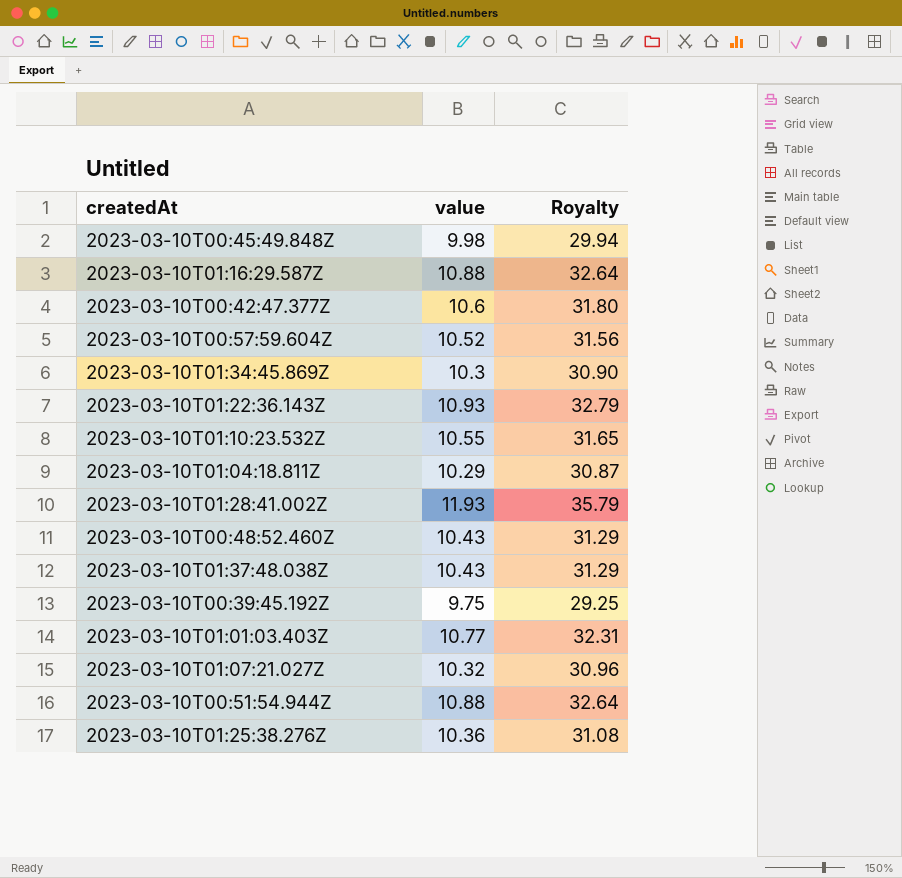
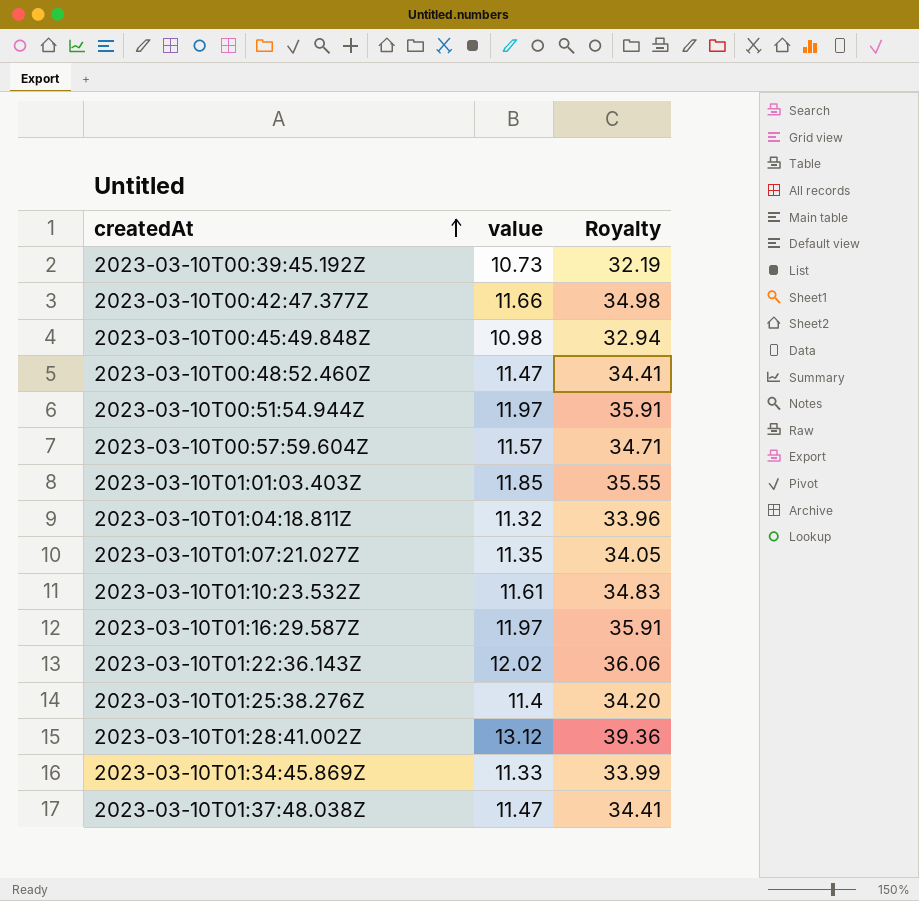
row order: none -> createdAt ascending
2023-03-10T00:39:45.192Z | value: 9.75 -> 10.73
2023-03-10T00:39:45.192Z | Royalty: 29.25 -> 32.19
2023-03-10T00:42:47.377Z | value: 10.6 -> 11.66
2023-03-10T00:42:47.377Z | Royalty: 31.80 -> 34.98
2023-03-10T00:45:49.848Z | value: 9.98 -> 10.98
2023-03-10T00:45:49.848Z | Royalty: 29.94 -> 32.94
2023-03-10T00:48:52.460Z | value: 10.43 -> 11.47
2023-03-10T00:48:52.460Z | Royalty: 31.29 -> 34.41
2023-03-10T00:51:54.944Z | value: 10.88 -> 11.97
2023-03-10T00:51:54.944Z | Royalty: 32.64 -> 35.91
2023-03-10T00:57:59.604Z | value: 10.52 -> 11.57
2023-03-10T00:57:59.604Z | Royalty: 31.56 -> 34.71
2023-03-10T01:01:03.403Z | value: 10.77 -> 11.85
2023-03-10T01:01:03.403Z | Royalty: 32.31 -> 35.55
2023-03-10T01:04:18.811Z | value: 10.29 -> 11.32
2023-03-10T01:04:18.811Z | Royalty: 30.87 -> 33.96
2023-03-10T01:07:21.027Z | value: 10.32 -> 11.35
2023-03-10T01:07:21.027Z | Royalty: 30.96 -> 34.05
2023-03-10T01:10:23.532Z | value: 10.55 -> 11.61
2023-03-10T01:10:23.532Z | Royalty: 31.65 -> 34.83
2023-03-10T01:16:29.587Z | value: 10.88 -> 11.97
2023-03-10T01:16:29.587Z | Royalty: 32.64 -> 35.91
2023-03-10T01:22:36.143Z | value: 10.93 -> 12.02
2023-03-10T01:22:36.143Z | Royalty: 32.79 -> 36.06
2023-03-10T01:25:38.276Z | value: 10.36 -> 11.4
2023-03-10T01:25:38.276Z | Royalty: 31.08 -> 34.20
2023-03-10T01:28:41.002Z | value: 11.93 -> 13.12
2023-03-10T01:28:41.002Z | Royalty: 35.79 -> 39.36
2023-03-10T01:34:45.869Z | value: 10.3 -> 11.33
2023-03-10T01:34:45.869Z | Royalty: 30.90 -> 33.99
2023-03-10T01:37:48.038Z | value: 10.43 -> 11.47
2023-03-10T01:37:48.038Z | Royalty: 31.29 -> 34.41

